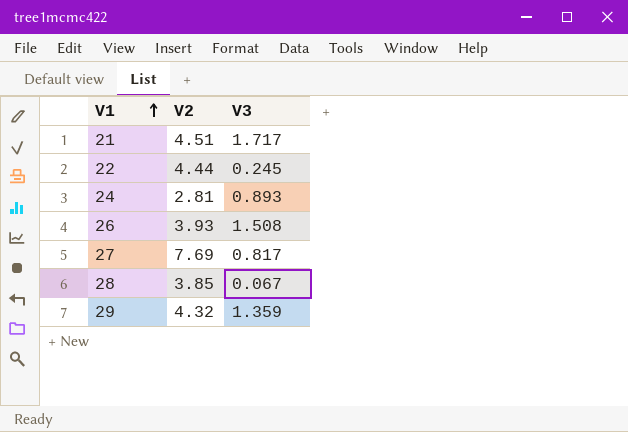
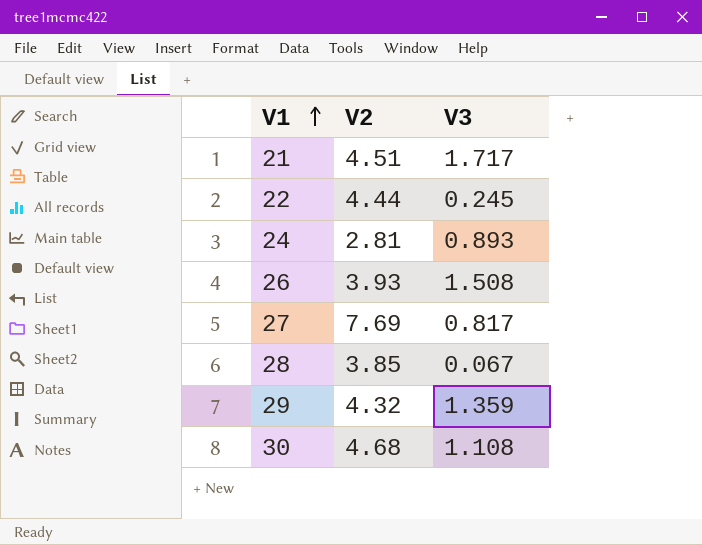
row 30: none -> 4.68 | 1.108

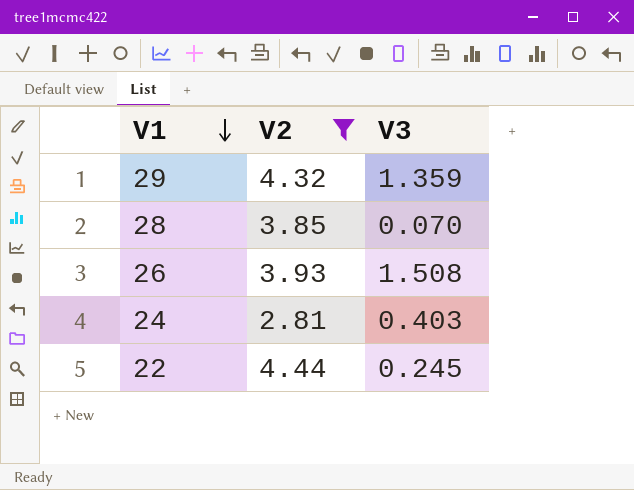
filter: none -> V2 <= 4.44
row order: V1 ascending -> V1 descending
28 | V3: 0.067 -> 0.070
24 | V3: 0.893 -> 0.403

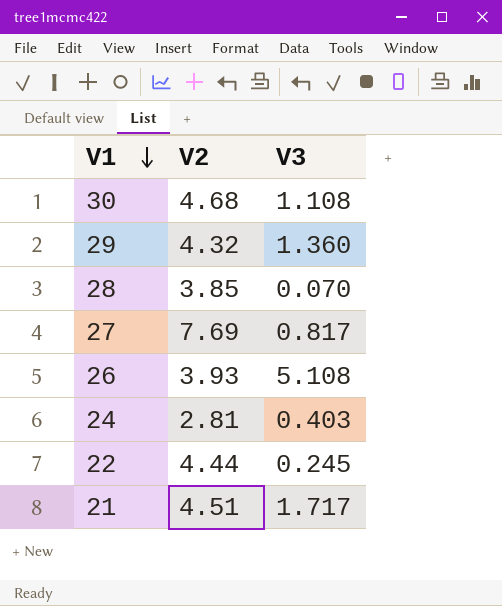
filter: V2 <= 4.44 -> none
29 | V3: 1.359 -> 1.360
26 | V3: 1.508 -> 5.108

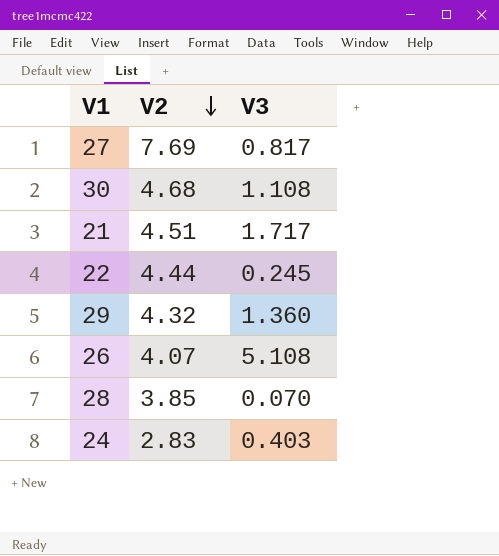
row order: V1 descending -> V2 descending
26 | V2: 3.93 -> 4.07
24 | V2: 2.81 -> 2.83

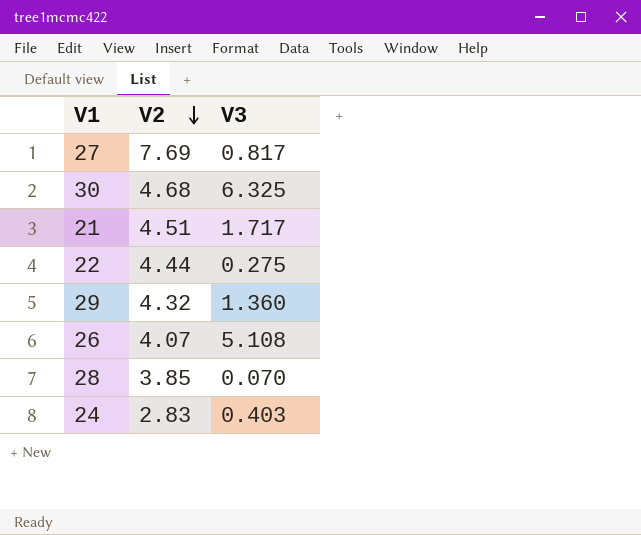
30 | V3: 1.108 -> 6.325
22 | V3: 0.245 -> 0.275

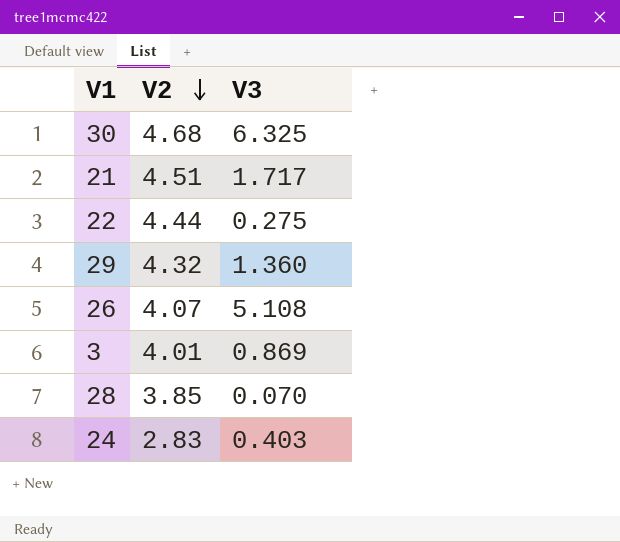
row 27: 7.69 | 0.817 -> none
row 3: none -> 4.01 | 0.869

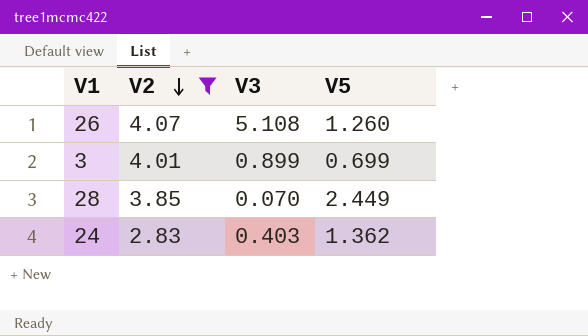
filter: none -> V2 <= 4.07
column V5 | position: none -> 4
3 | V3: 0.869 -> 0.899

